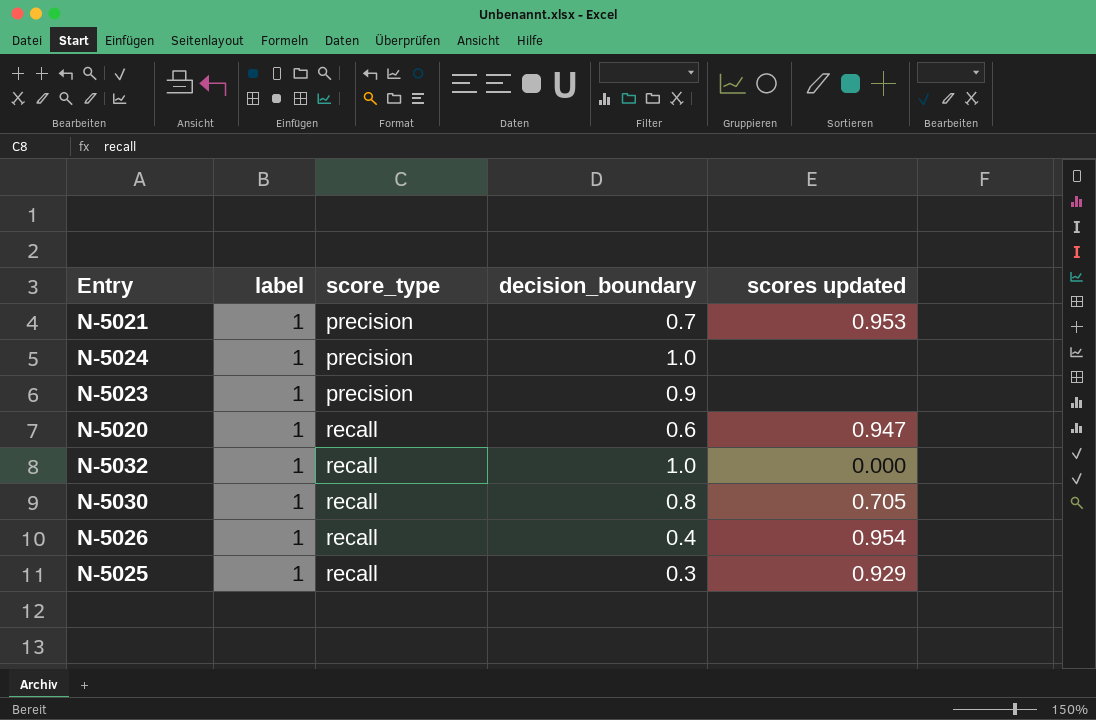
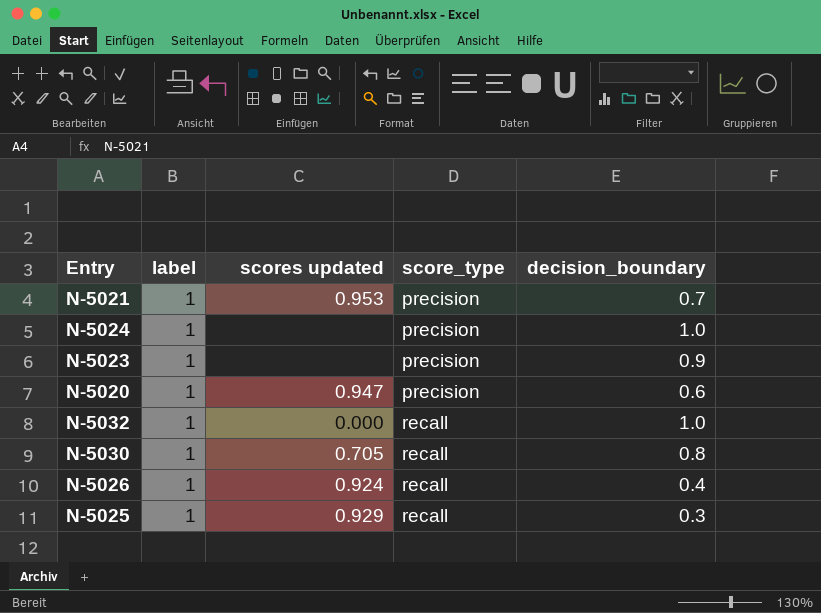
column scores updated | position: 5 -> 3
N-5020 | score_type: recall -> precision
N-5026 | scores updated: 0.954 -> 0.924

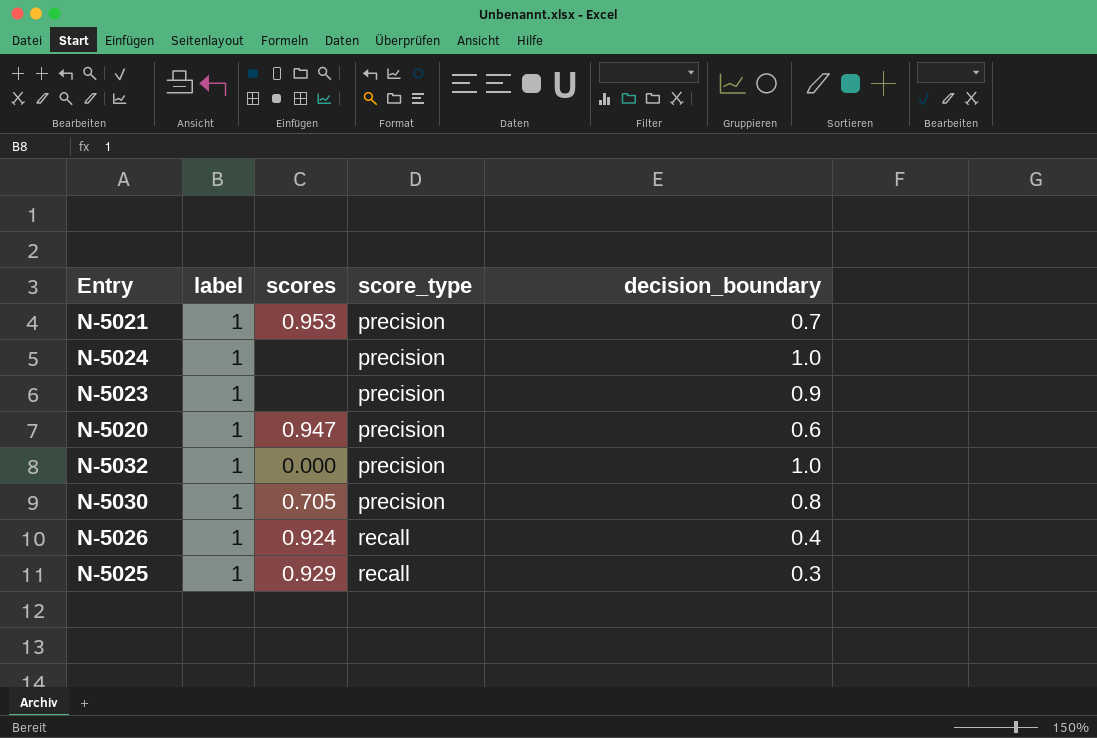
column name: scores updated -> scores
N-5032 | score_type: recall -> precision
N-5030 | score_type: recall -> precision

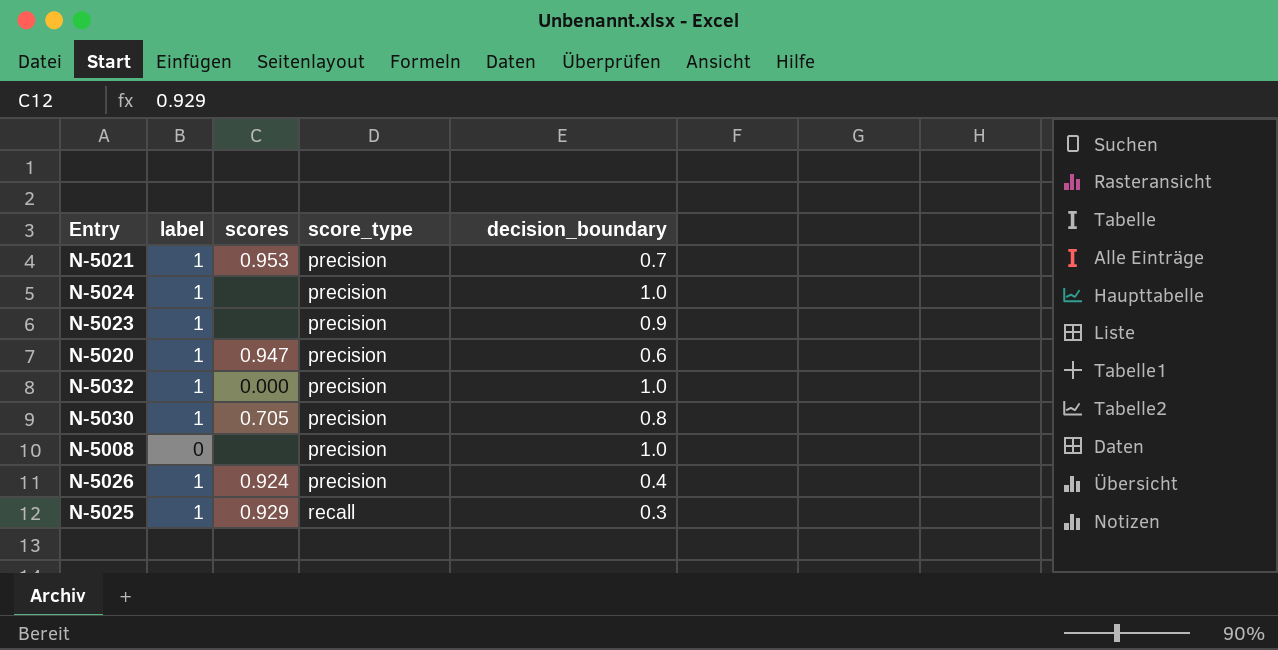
row N-5008: none -> 0 | none | precision | 1.0
N-5026 | score_type: recall -> precision

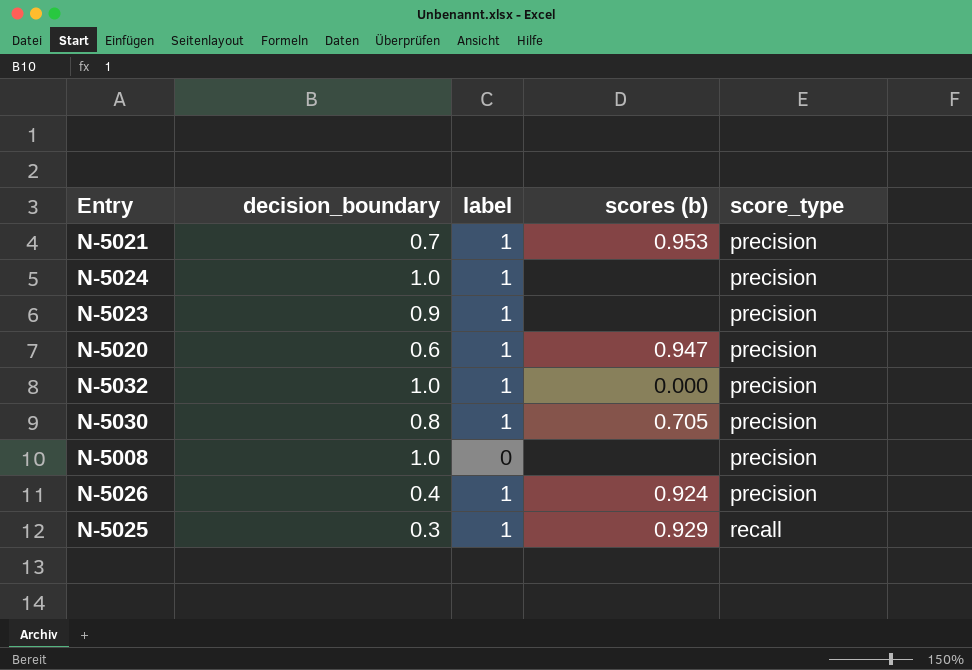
column decision_boundary | position: 5 -> 2
column name: scores -> scores (b)

